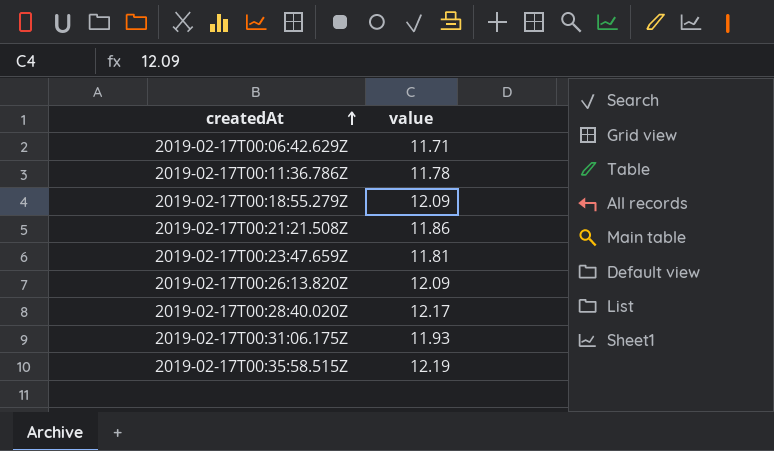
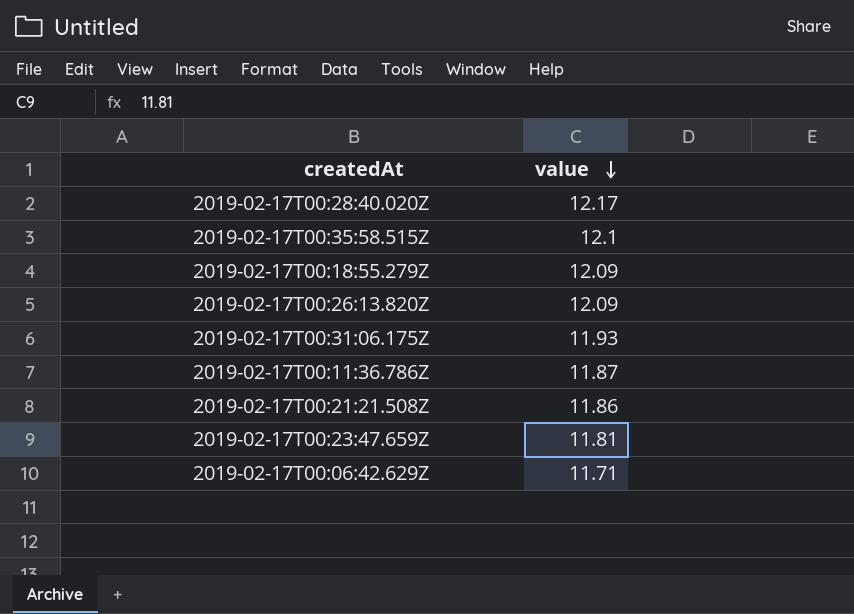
row order: createdAt ascending -> value descending
2019-02-17T00:35:58.515Z | value: 12.19 -> 12.1
2019-02-17T00:11:36.786Z | value: 11.78 -> 11.87

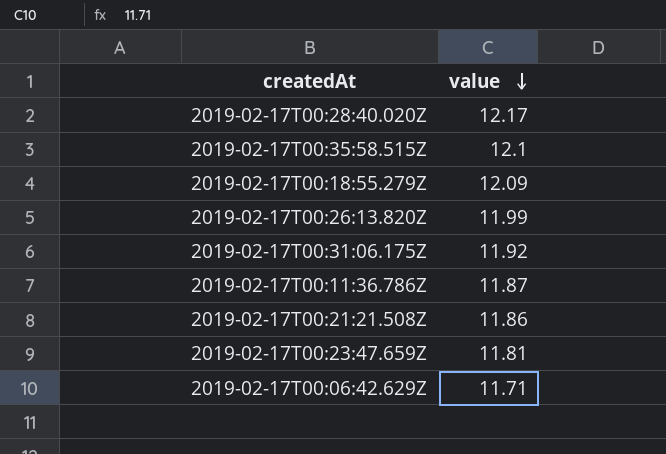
2019-02-17T00:26:13.820Z | value: 12.09 -> 11.99
2019-02-17T00:31:06.175Z | value: 11.93 -> 11.92

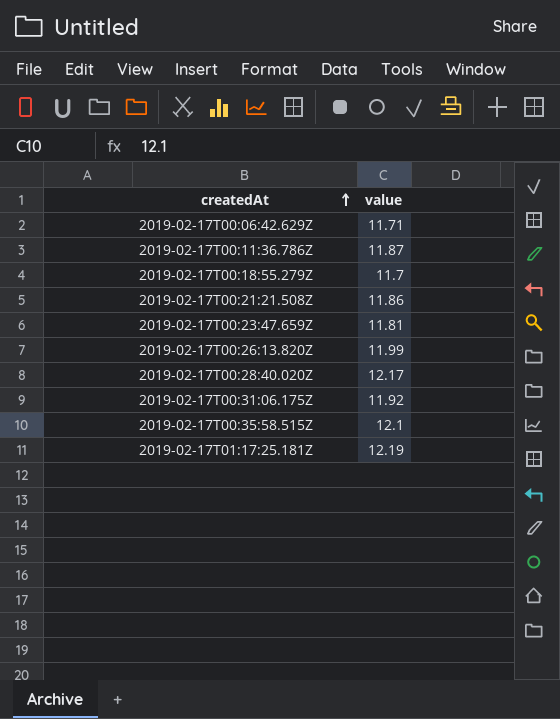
row order: value descending -> createdAt ascending
2019-02-17T00:18:55.279Z | value: 12.09 -> 11.7
row 2019-02-17T01:17:25.181Z: none -> 12.19

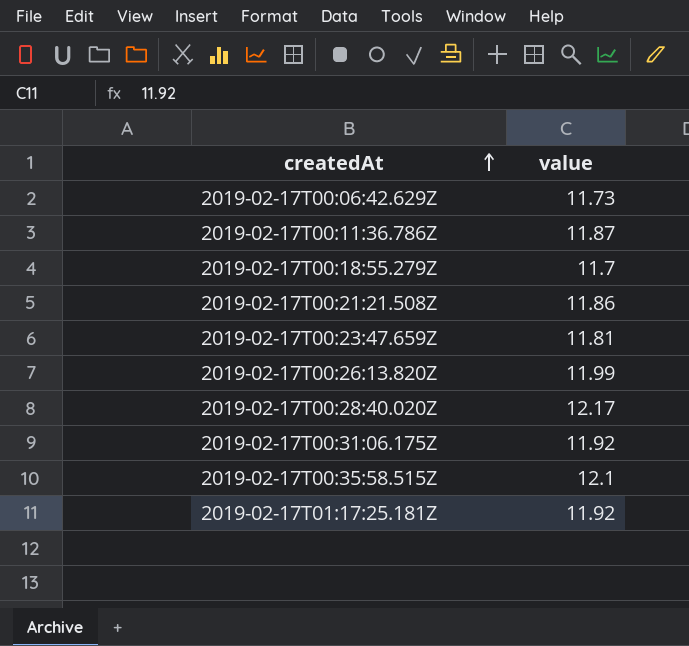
2019-02-17T00:06:42.629Z | value: 11.71 -> 11.73
2019-02-17T01:17:25.181Z | value: 12.19 -> 11.92

